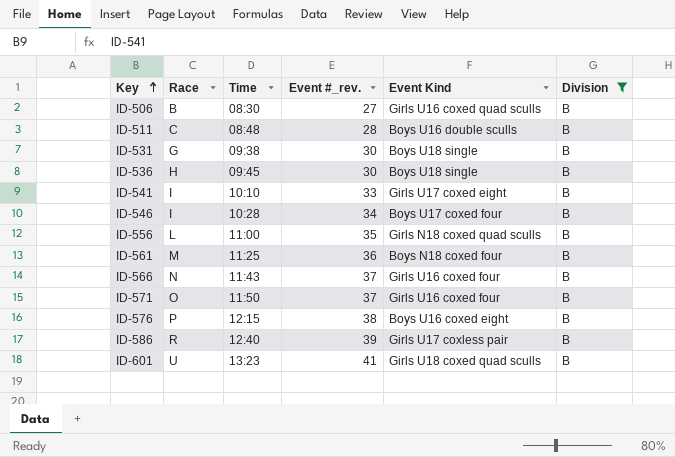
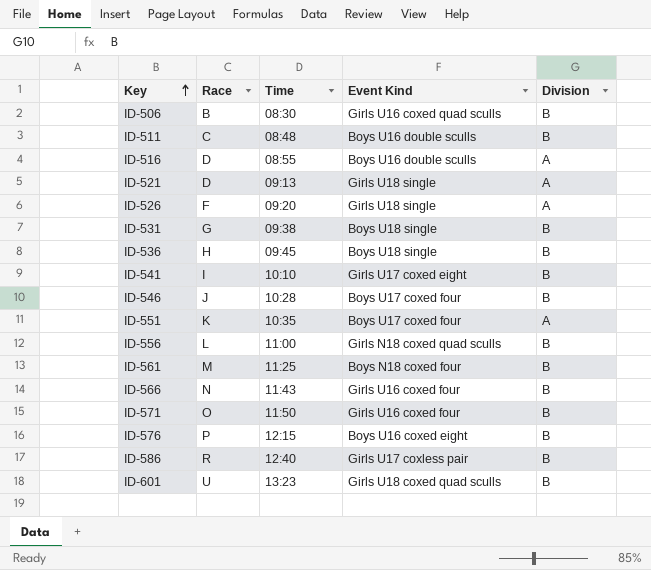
filter: Division = B -> none
column Event #_rev. | position: 4 -> none
ID-546 | Race: I -> J

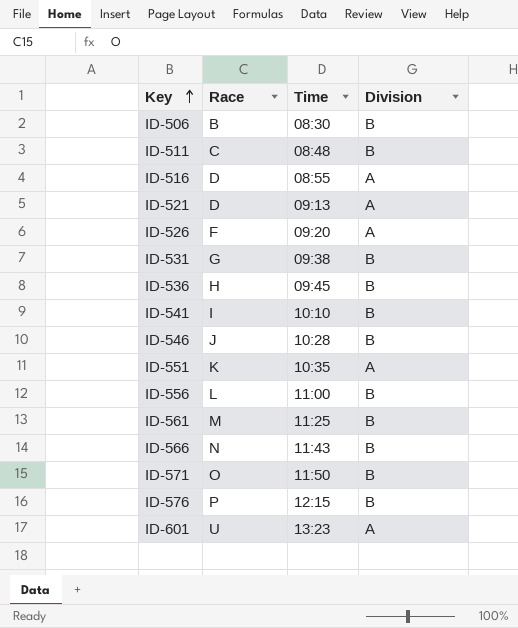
column Event Kind | position: 4 -> none
row ID-586: R | 12:40 | Girls U17 coxless pair | B -> none
ID-601 | Division: B -> A

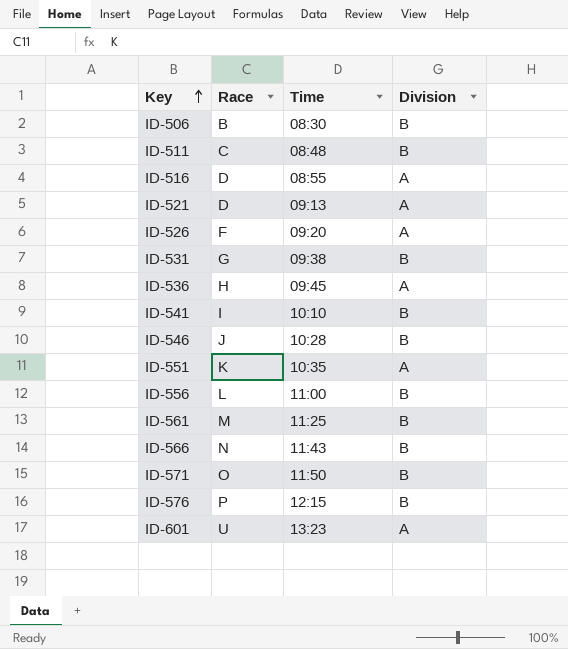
ID-536 | Division: B -> A

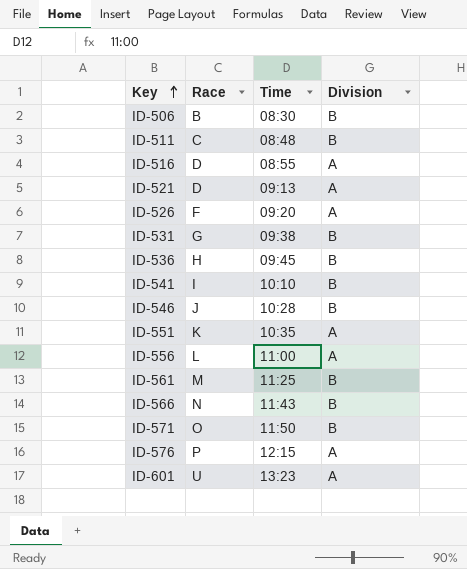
ID-536 | Division: A -> B
ID-556 | Division: B -> A
ID-576 | Division: B -> A

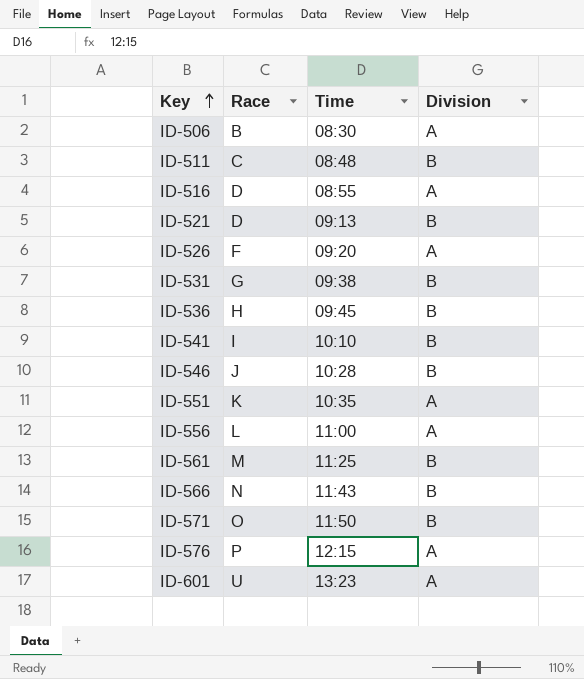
ID-506 | Division: B -> A
ID-521 | Division: A -> B

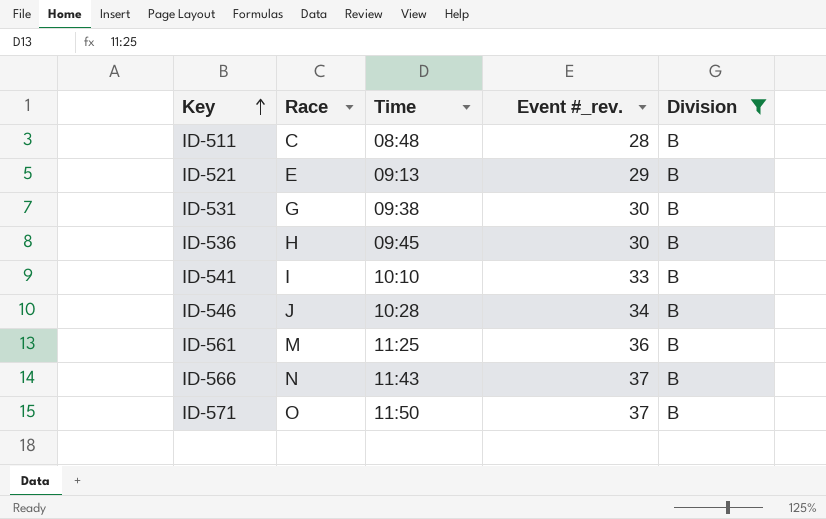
filter: none -> Division = B
column Event #_rev. | position: none -> 4
ID-521 | Race: D -> E

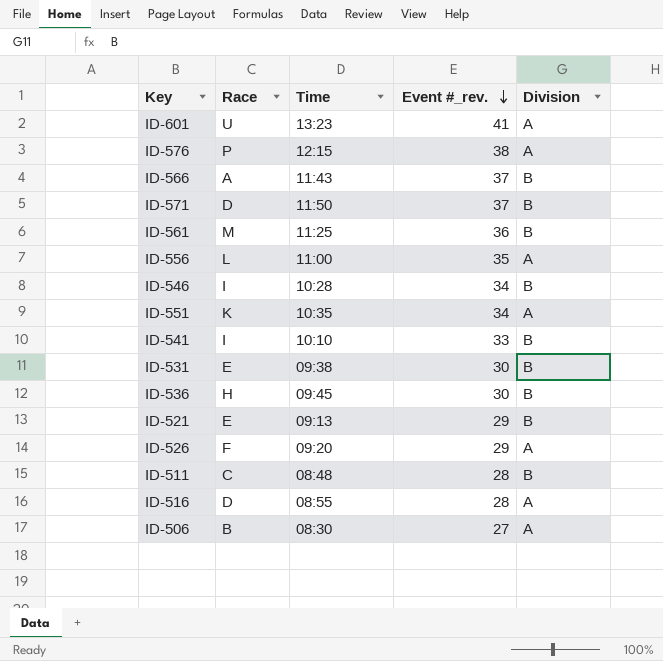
filter: Division = B -> none
row order: Key ascending -> Event #_rev. descending
ID-566 | Race: N -> A
ID-571 | Race: O -> D
ID-546 | Race: J -> I
ID-531 | Race: G -> E

